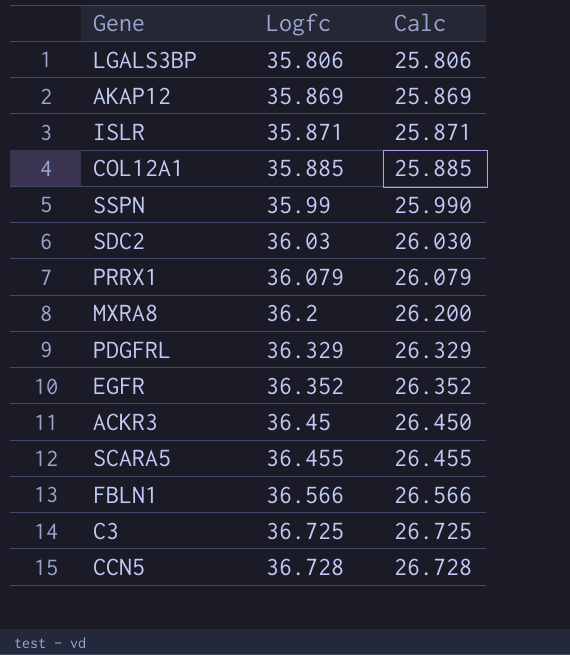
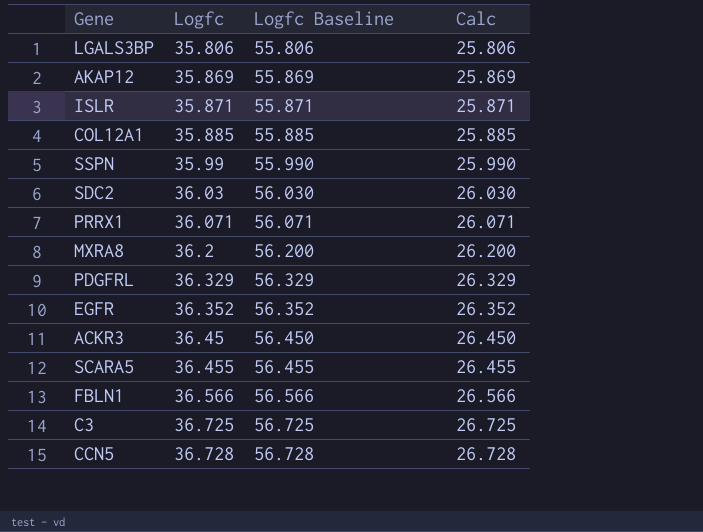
column Logfc Baseline | formula: none -> [Logfc] + 20
PRRX1 | Logfc: 36.079 -> 36.071
PRRX1 | Calc: 26.079 -> 26.071

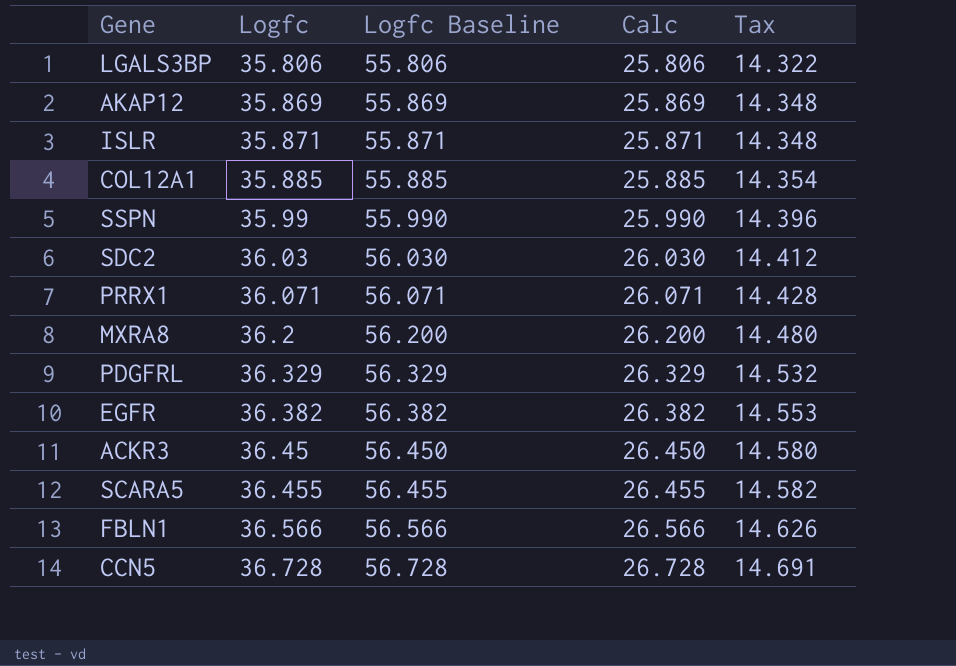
column Tax | formula: none -> [Logfc] * 0.4
row C3: 36.725 | 56.725 | 26.725 -> none
EGFR | Logfc: 36.352 -> 36.382
EGFR | Logfc Baseline: 56.352 -> 56.382
EGFR | Calc: 26.352 -> 26.382

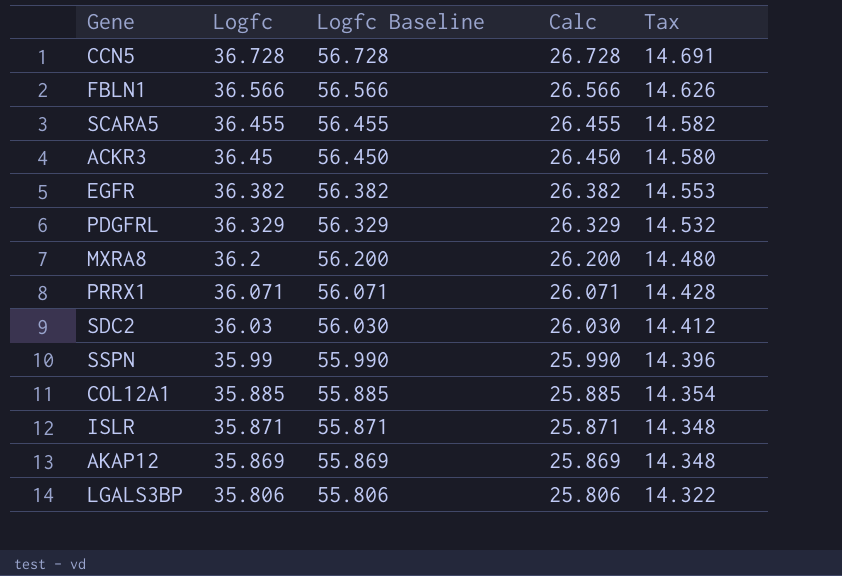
row order: Logfc ascending -> Logfc descending

